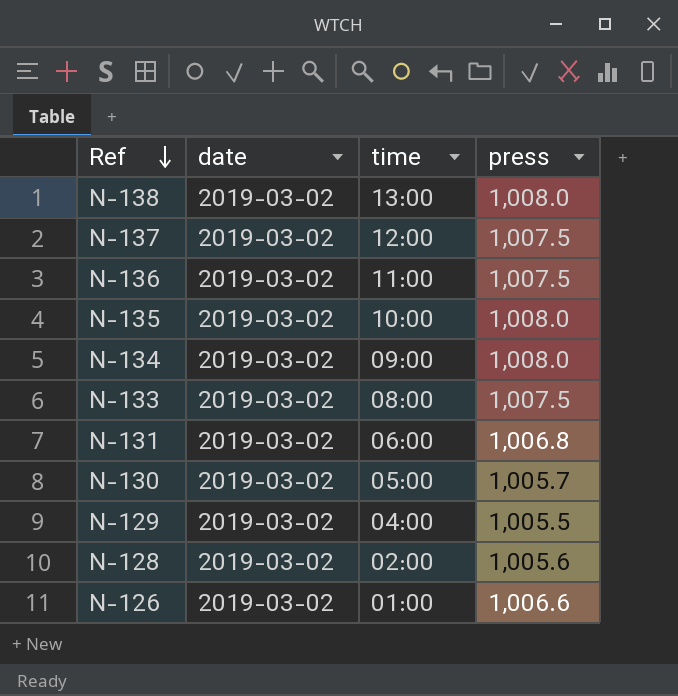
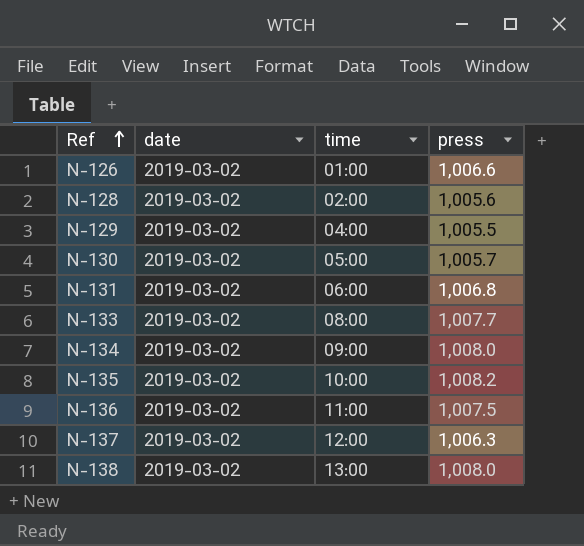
row order: Ref descending -> Ref ascending
N-133 | press: 1,007.5 -> 1,007.7
N-135 | press: 1,008.0 -> 1,008.2
N-137 | press: 1,007.5 -> 1,006.3

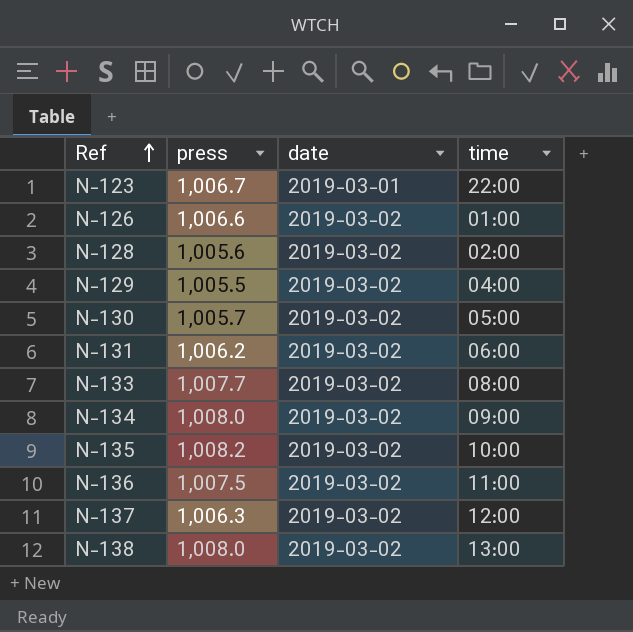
column press | position: 4 -> 2
row N-123: none -> 1,006.7 | 2019-03-01 | 22:00
N-131 | press: 1,006.8 -> 1,006.2

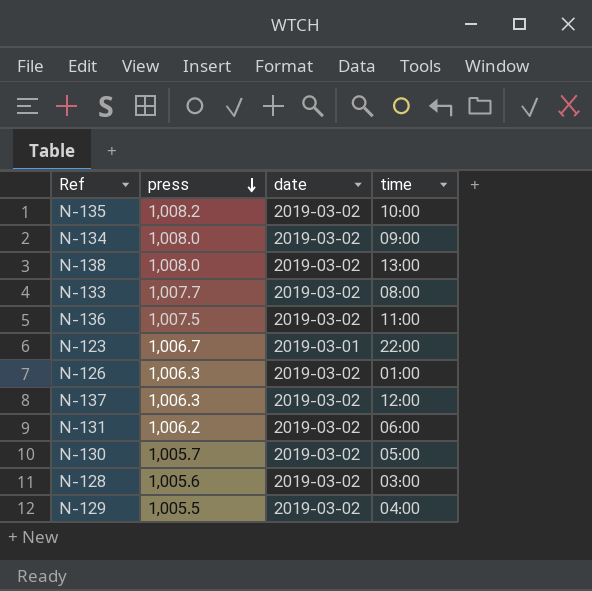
row order: Ref ascending -> press descending
N-126 | press: 1,006.6 -> 1,006.3
N-128 | time: 02:00 -> 03:00

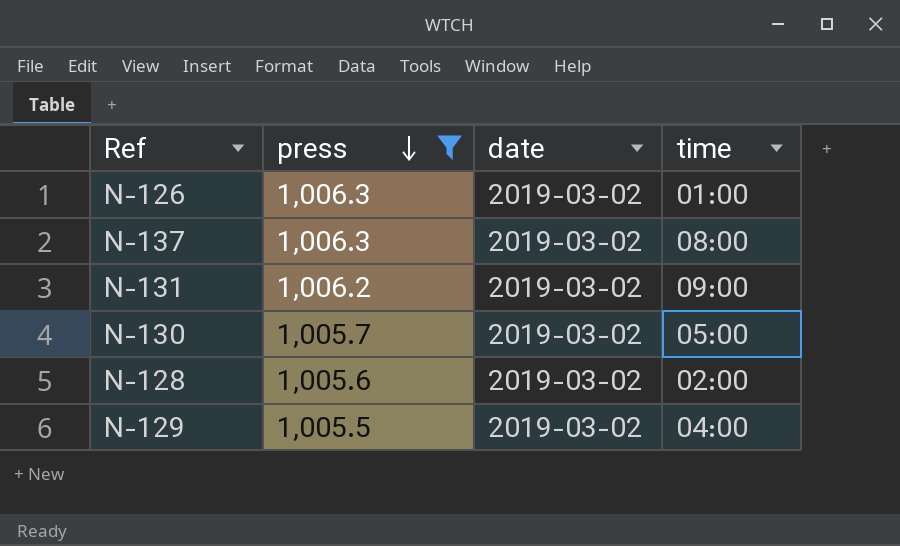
filter: none -> press <= 1,006.3
N-137 | time: 12:00 -> 08:00
N-131 | time: 06:00 -> 09:00
N-128 | time: 03:00 -> 02:00

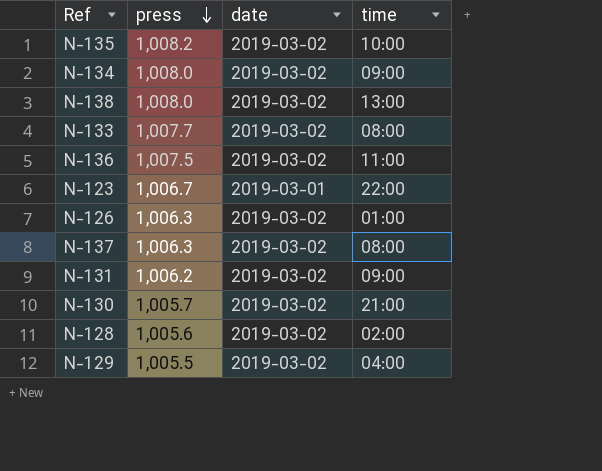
filter: press <= 1,006.3 -> none
N-130 | time: 05:00 -> 21:00

